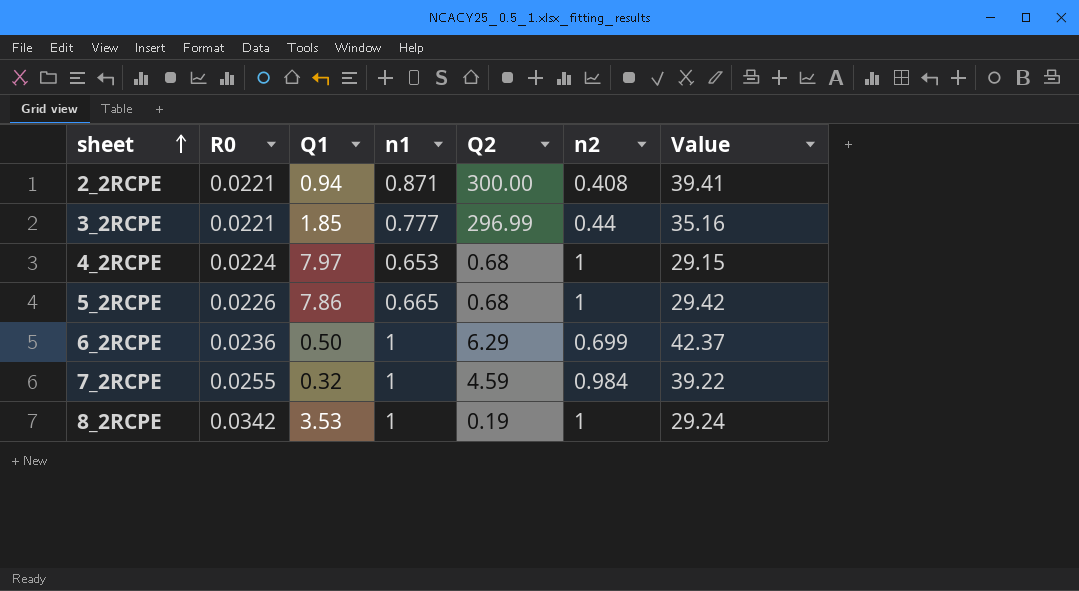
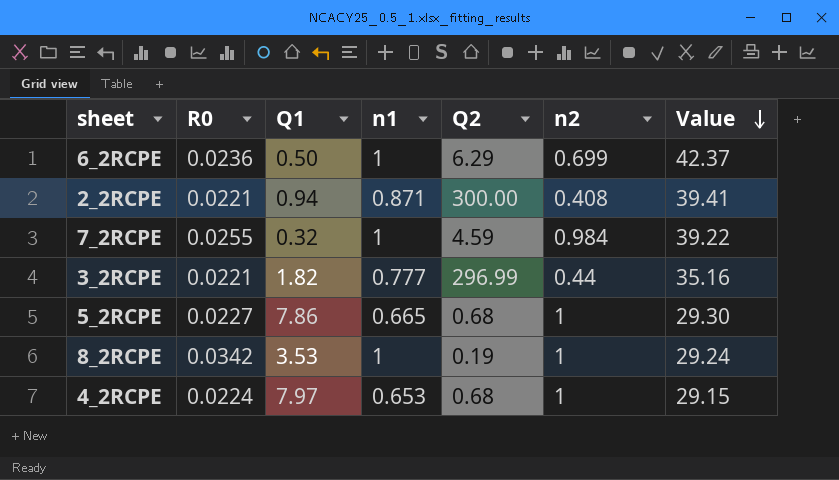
row order: sheet ascending -> Value descending
3_2RCPE | Q1: 1.85 -> 1.82
5_2RCPE | R0: 0.0226 -> 0.0227
5_2RCPE | Value: 29.42 -> 29.30

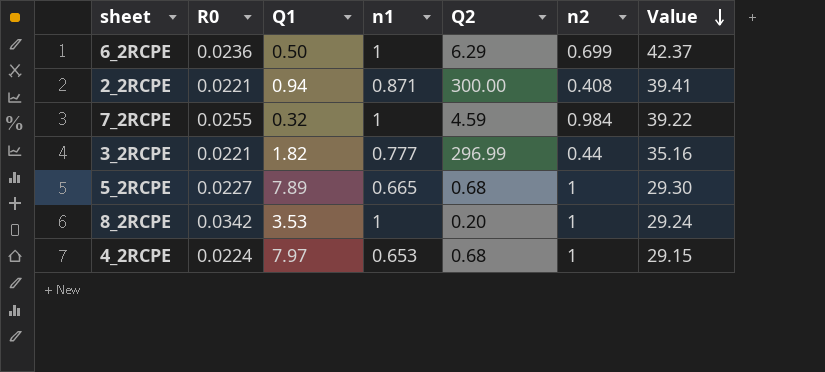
5_2RCPE | Q1: 7.86 -> 7.89
8_2RCPE | Q2: 0.19 -> 0.20

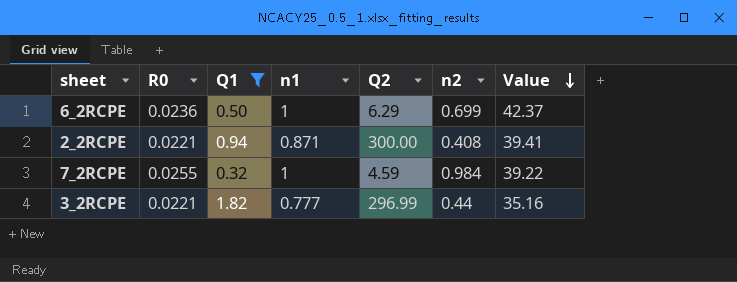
filter: none -> Q1 <= 1.82

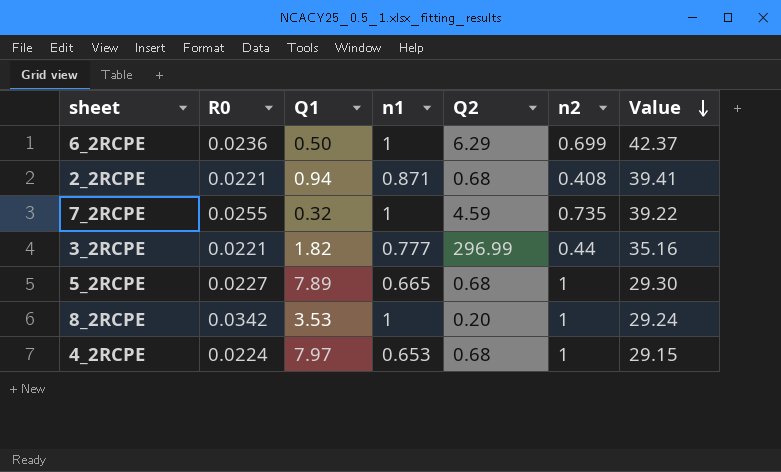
filter: Q1 <= 1.82 -> none
2_2RCPE | Q2: 300.00 -> 0.68
7_2RCPE | n2: 0.984 -> 0.735

